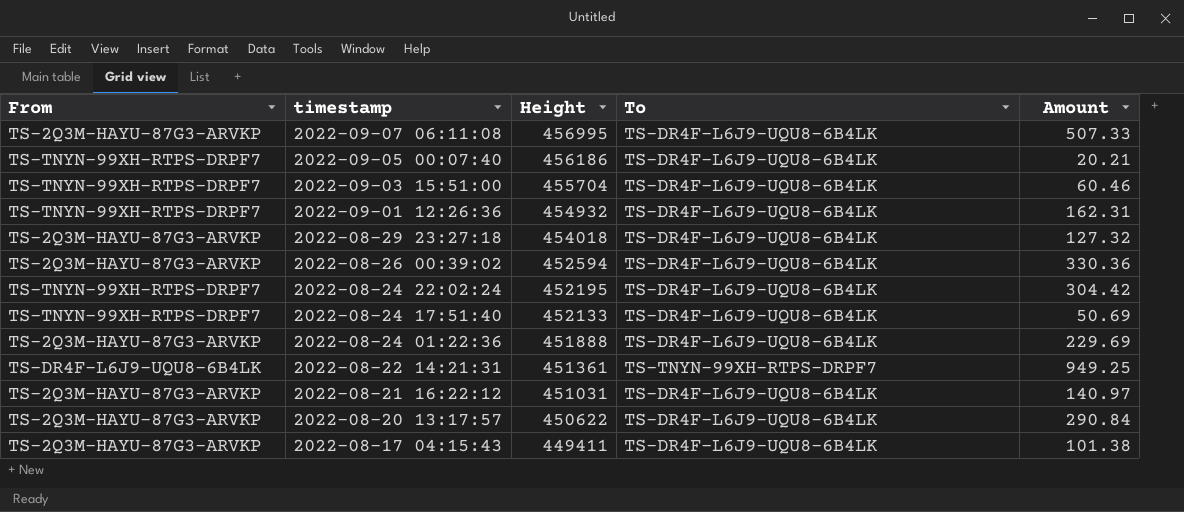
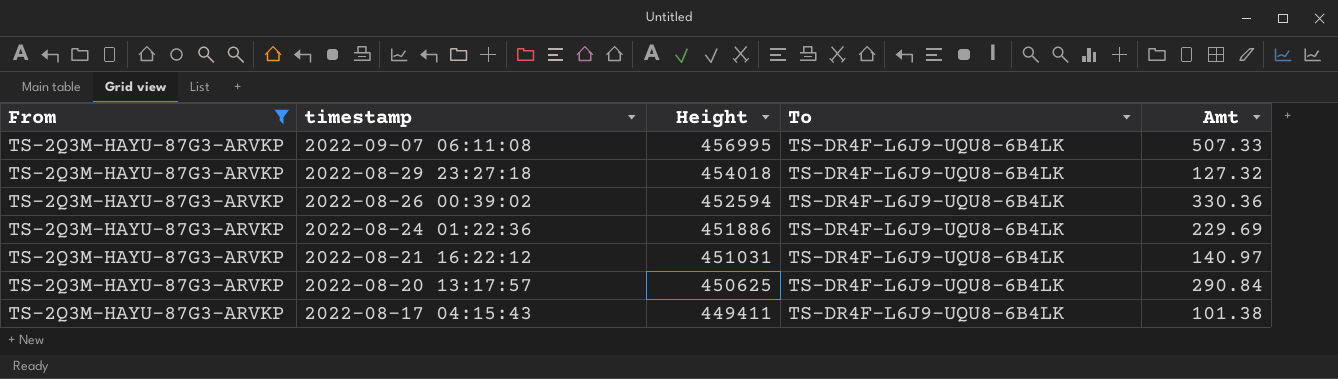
filter: none -> From = TS-2Q3M-HAYU-87G3-ARVKP
column name: Amount -> Amt
2022-08-24 01:22:36 | Height: 451888 -> 451886
2022-08-20 13:17:57 | Height: 450622 -> 450625

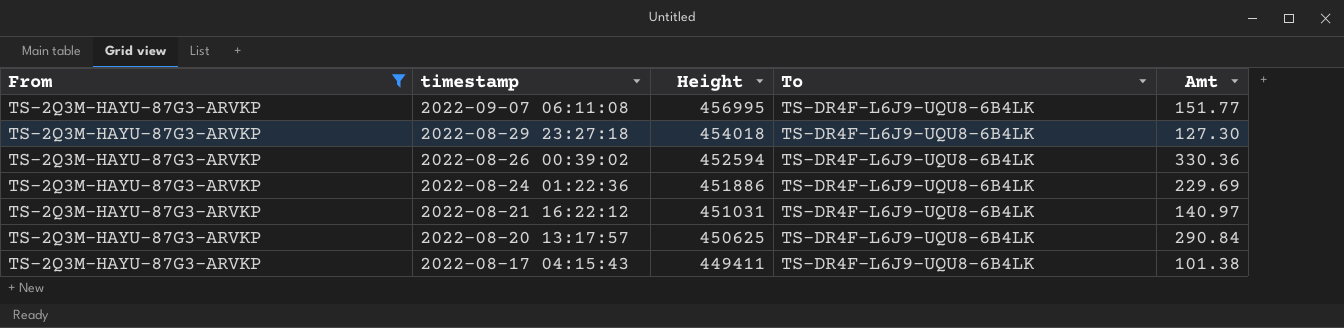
2022-09-07 06:11:08 | Amt: 507.33 -> 151.77
2022-08-29 23:27:18 | Amt: 127.32 -> 127.30

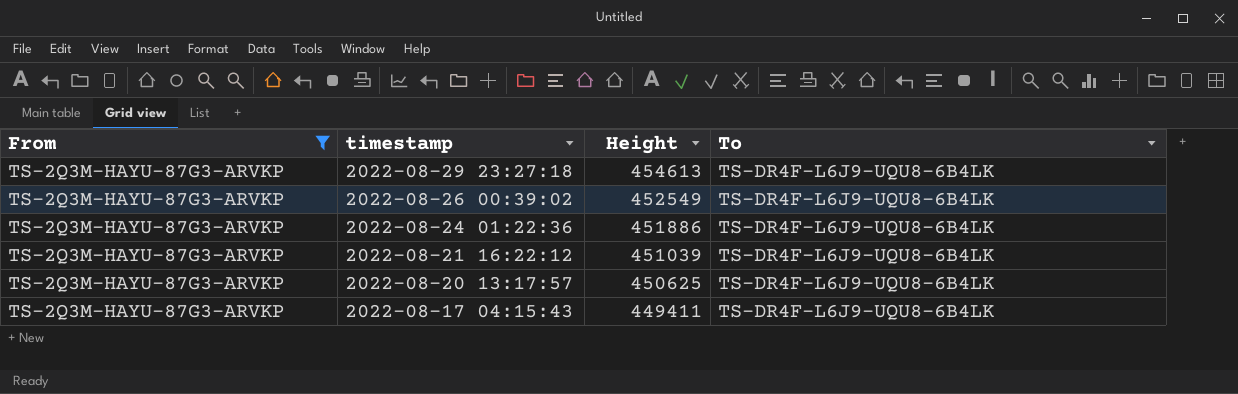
column Amt | position: 5 -> none
row 2022-09-07 06:11:08: TS-2Q3M-HAYU-87G3-ARVKP | 456995 | TS-DR4F-L6J9-UQU8-6B4LK | 151.77 -> none
2022-08-29 23:27:18 | Height: 454018 -> 454613
2022-08-26 00:39:02 | Height: 452594 -> 452549
2022-08-21 16:22:12 | Height: 451031 -> 451039

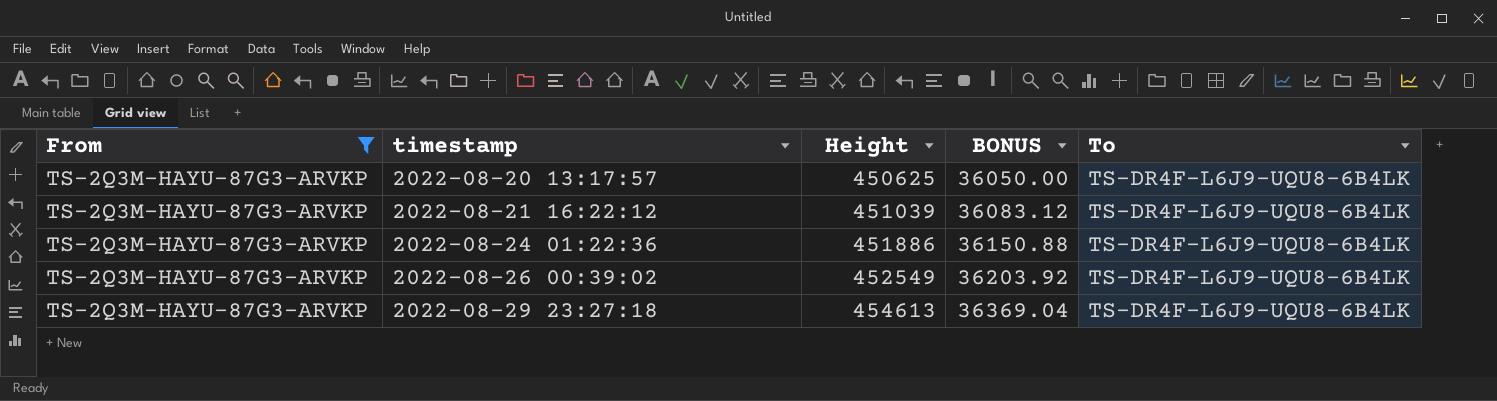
row order: timestamp descending -> timestamp ascending
column BONUS | formula: none -> [Height] * 0.08
row 2022-08-17 04:15:43: TS-2Q3M-HAYU-87G3-ARVKP | 449411 | TS-DR4F-L6J9-UQU8-6B4LK -> none

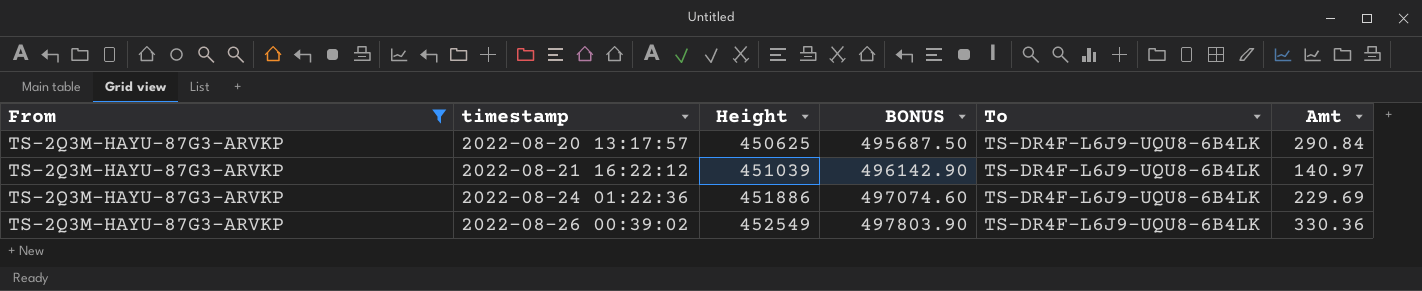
column BONUS | formula: [Height] * 0.08 -> [Height] * 1.1
column Amt | position: none -> 6
row 2022-08-29 23:27:18: TS-2Q3M-HAYU-87G3-ARVKP | 454613 | 36369.04 | TS-DR4F-L6J9-UQU8-6B4LK -> none

